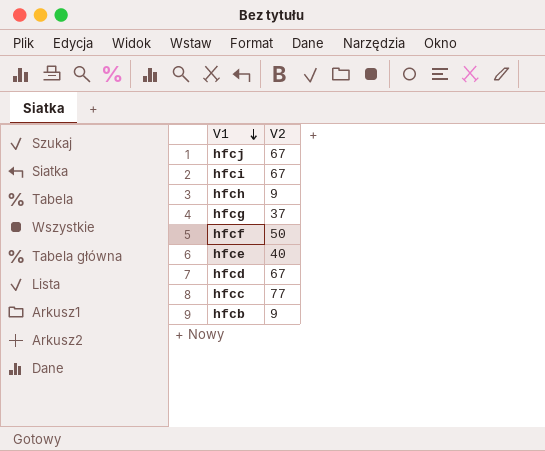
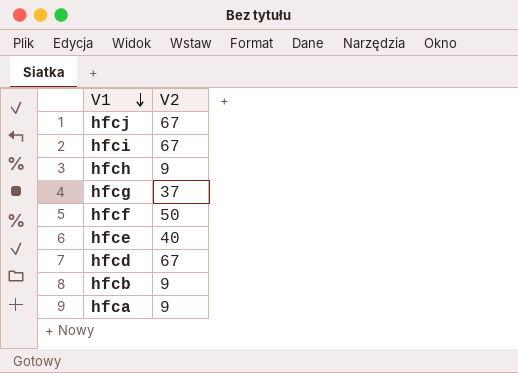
row hfcc: 77 -> none
row hfca: none -> 9

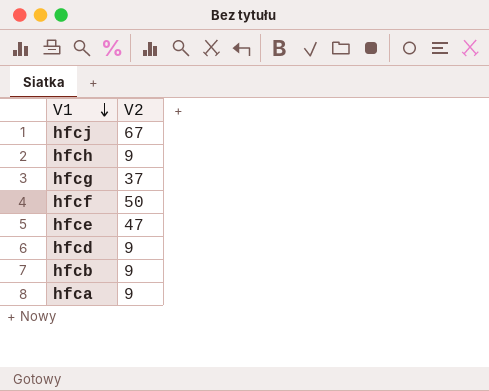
row hfci: 67 -> none
hfce | V2: 40 -> 47
hfcd | V2: 67 -> 9

